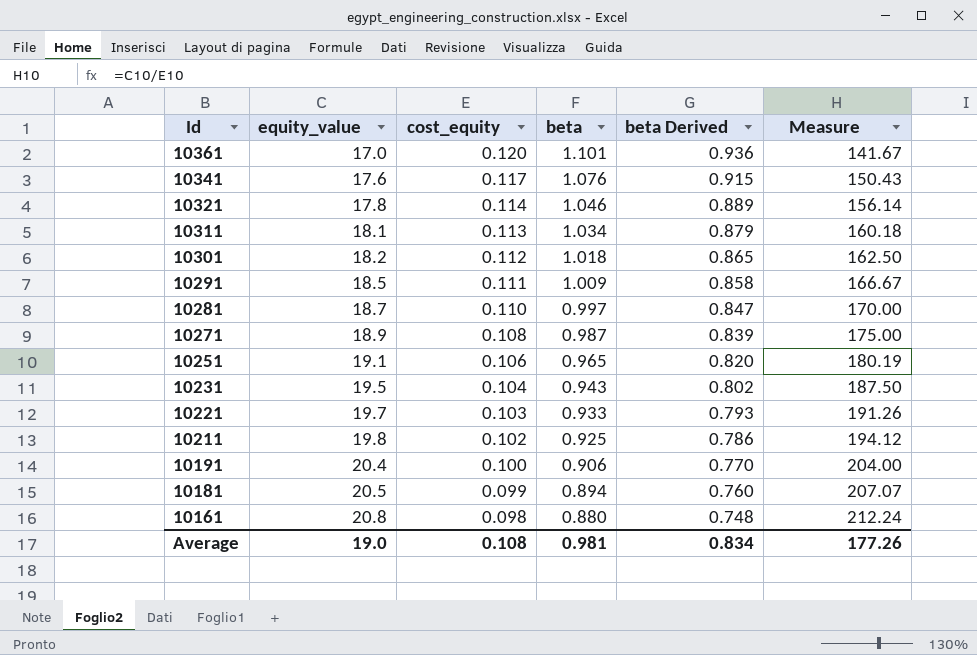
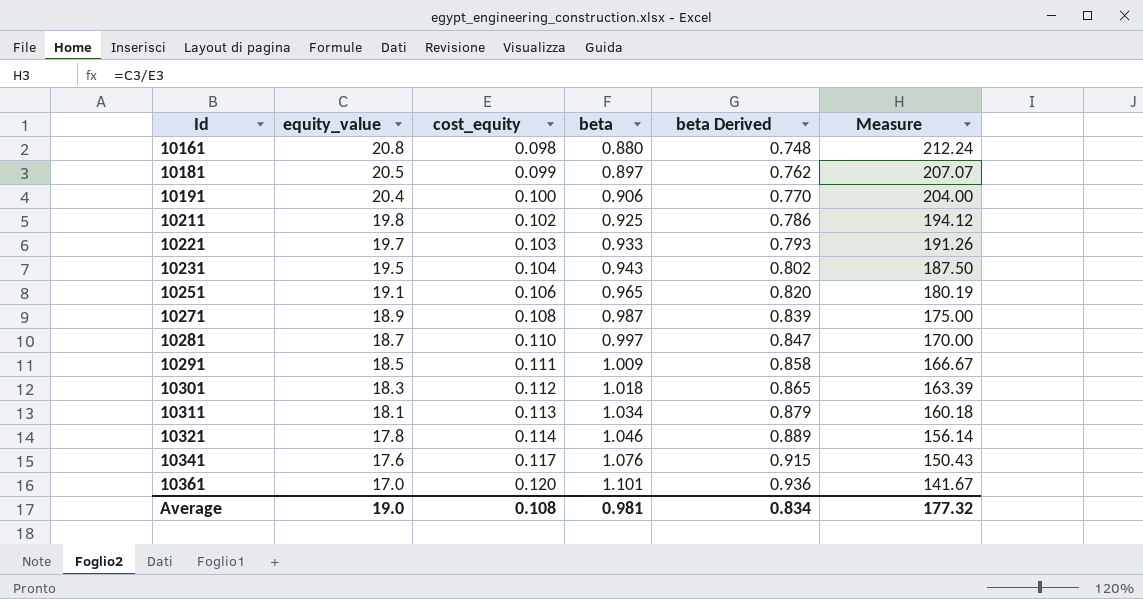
row order: Id descending -> Id ascending
10181 | beta: 0.894 -> 0.897
10181 | beta Derived: 0.760 -> 0.762
10301 | equity_value: 18.2 -> 18.3
10301 | Measure: 162.50 -> 163.39
Average | Measure: 177.26 -> 177.32

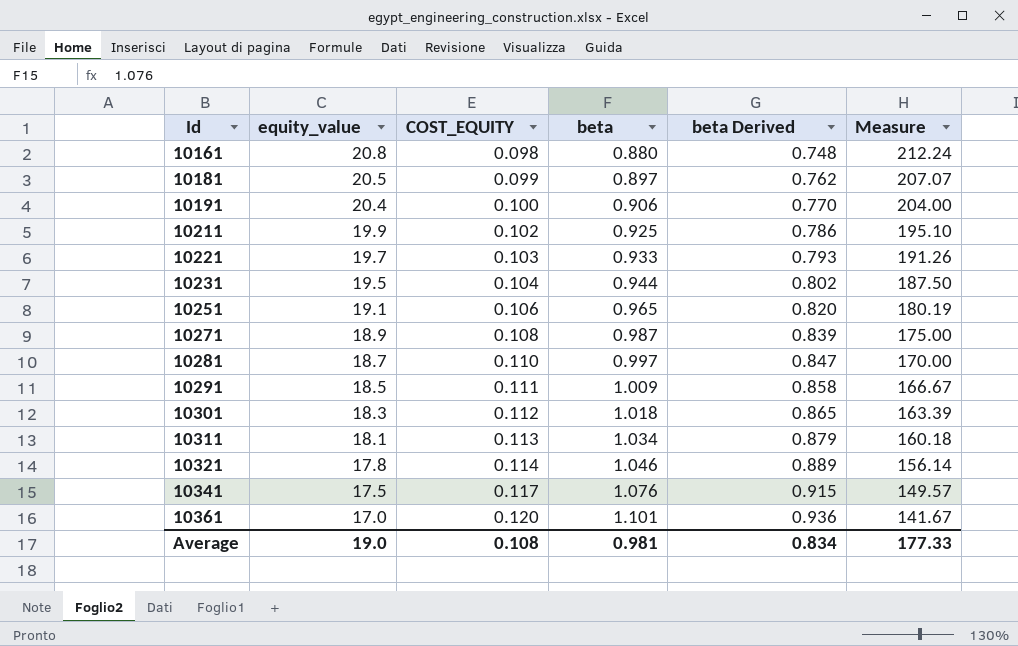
column name: cost_equity -> COST_EQUITY
10211 | equity_value: 19.8 -> 19.9
10211 | Measure: 194.12 -> 195.10
10231 | beta: 0.943 -> 0.944
10341 | equity_value: 17.6 -> 17.5
10341 | Measure: 150.43 -> 149.57
Average | Measure: 177.32 -> 177.33

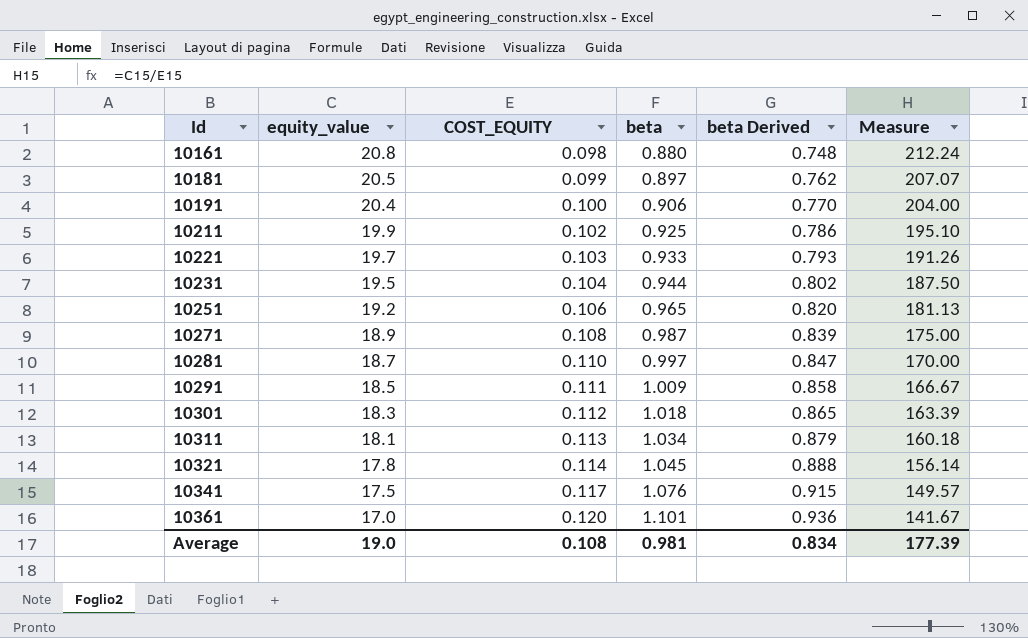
10251 | equity_value: 19.1 -> 19.2
10251 | Measure: 180.19 -> 181.13
10321 | beta: 1.046 -> 1.045
10321 | beta Derived: 0.889 -> 0.888
Average | Measure: 177.33 -> 177.39

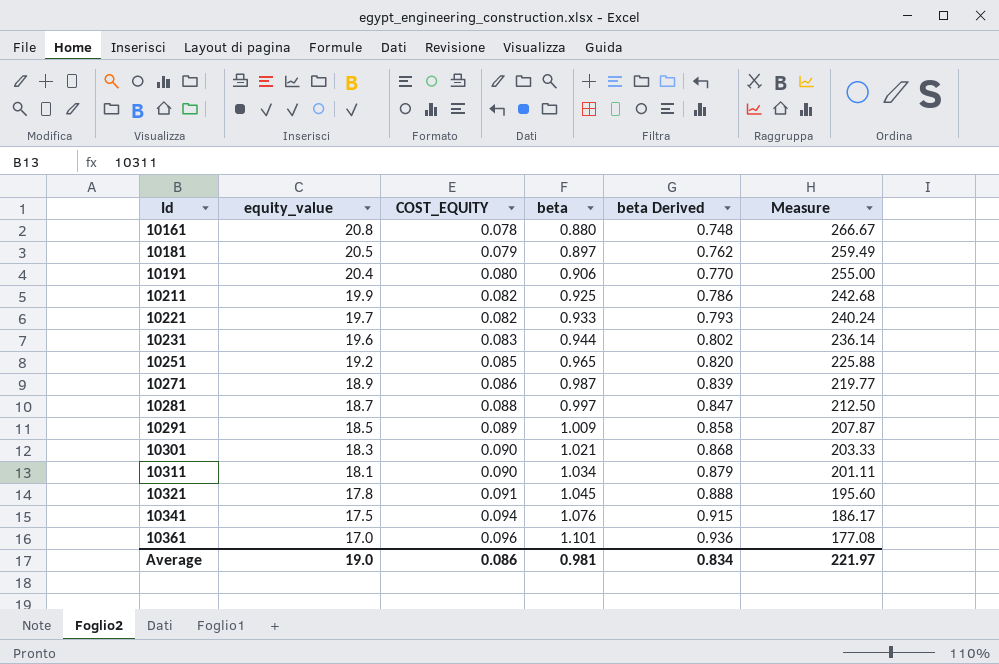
10161 | COST_EQUITY: 0.098 -> 0.078
10161 | Measure: 212.24 -> 266.67
10181 | COST_EQUITY: 0.099 -> 0.079
10181 | Measure: 207.07 -> 259.49
10191 | COST_EQUITY: 0.100 -> 0.080
10191 | Measure: 204.00 -> 255.00
10211 | COST_EQUITY: 0.102 -> 0.082
10211 | Measure: 195.10 -> 242.68
10221 | COST_EQUITY: 0.103 -> 0.082
10221 | Measure: 191.26 -> 240.24
10231 | equity_value: 19.5 -> 19.6
10231 | COST_EQUITY: 0.104 -> 0.083
10231 | Measure: 187.50 -> 236.14
10251 | COST_EQUITY: 0.106 -> 0.085
10251 | Measure: 181.13 -> 225.88
10271 | COST_EQUITY: 0.108 -> 0.086
10271 | Measure: 175.00 -> 219.77
10281 | COST_EQUITY: 0.110 -> 0.088
10281 | Measure: 170.00 -> 212.50
10291 | COST_EQUITY: 0.111 -> 0.089
10291 | Measure: 166.67 -> 207.87
10301 | COST_EQUITY: 0.112 -> 0.090
10301 | beta: 1.018 -> 1.021
10301 | beta Derived: 0.865 -> 0.868
10301 | Measure: 163.39 -> 203.33
10311 | COST_EQUITY: 0.113 -> 0.090
10311 | Measure: 160.18 -> 201.11
10321 | COST_EQUITY: 0.114 -> 0.091
10321 | Measure: 156.14 -> 195.60
10341 | COST_EQUITY: 0.117 -> 0.094
10341 | Measure: 149.57 -> 186.17
10361 | COST_EQUITY: 0.120 -> 0.096
10361 | Measure: 141.67 -> 177.08
Average | COST_EQUITY: 0.108 -> 0.086
Average | Measure: 177.39 -> 221.97

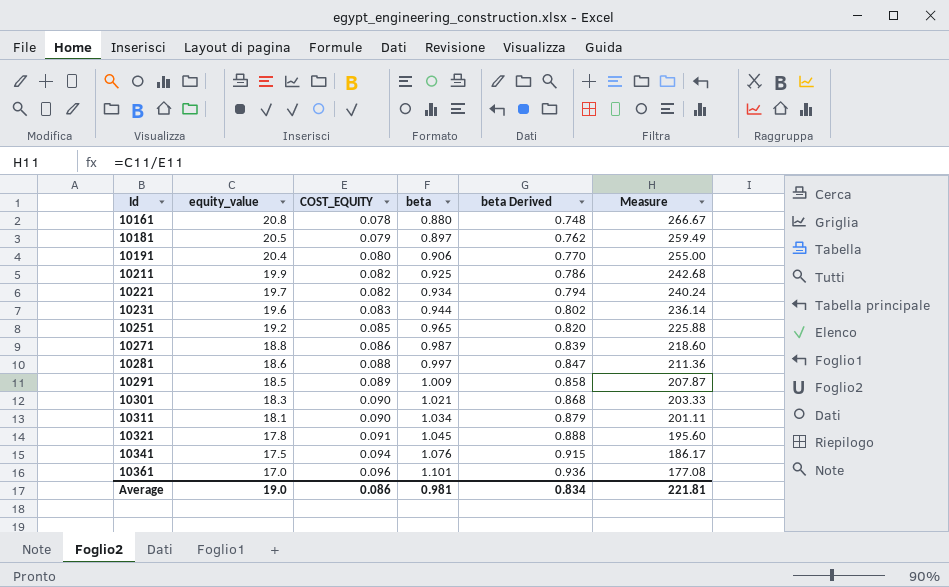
10221 | beta: 0.933 -> 0.934
10221 | beta Derived: 0.793 -> 0.794
10271 | equity_value: 18.9 -> 18.8
10271 | Measure: 219.77 -> 218.60
10281 | equity_value: 18.7 -> 18.6
10281 | Measure: 212.50 -> 211.36
Average | Measure: 221.97 -> 221.81

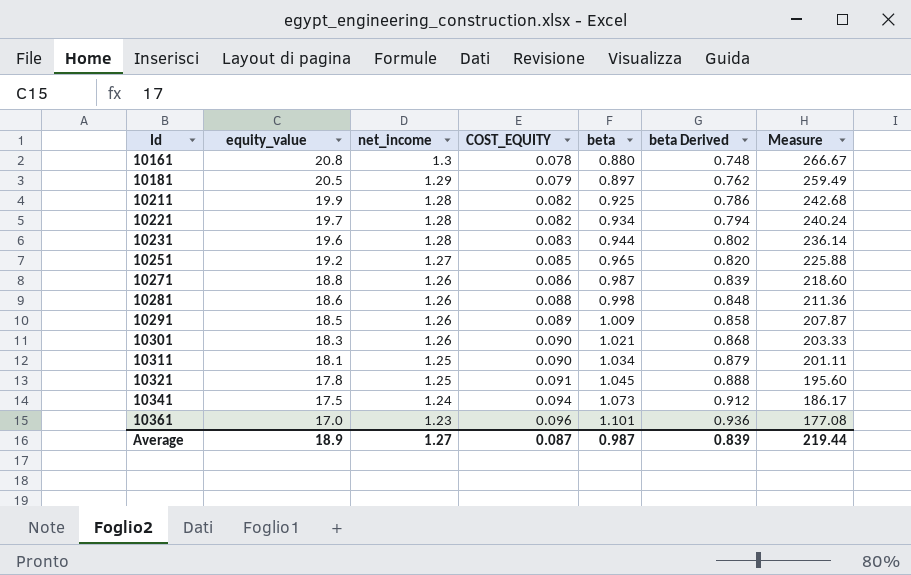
column net_income | position: none -> 3
row 10191: 20.4 | 0.080 | 0.906 | 0.770 | 255.00 -> none
10281 | beta: 0.997 -> 0.998
10281 | beta Derived: 0.847 -> 0.848
10341 | beta: 1.076 -> 1.073
10341 | beta Derived: 0.915 -> 0.912
Average | equity_value: 19.0 -> 18.9
Average | COST_EQUITY: 0.086 -> 0.087
Average | beta: 0.981 -> 0.987
Average | beta Derived: 0.834 -> 0.839
Average | Measure: 221.81 -> 219.44

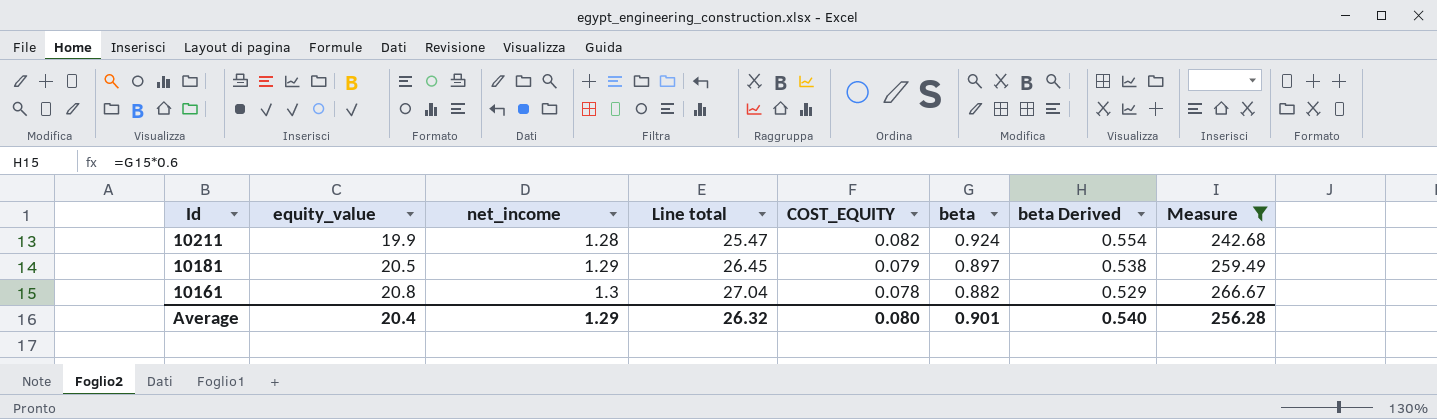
filter: none -> Measure >= 242.68
row order: Id ascending -> Id descending
column Line total | formula: none -> [equity_value] * [net_income]
column beta Derived | formula: [beta] * 0.85 -> [beta] * 0.6
10211 | beta: 0.925 -> 0.924
10161 | beta: 0.880 -> 0.882
Average | equity_value: 18.9 -> 20.4
Average | net_income: 1.27 -> 1.29
Average | COST_EQUITY: 0.087 -> 0.080
Average | beta: 0.987 -> 0.901
Average | beta Derived: 0.839 -> 0.540
Average | Measure: 219.44 -> 256.28

